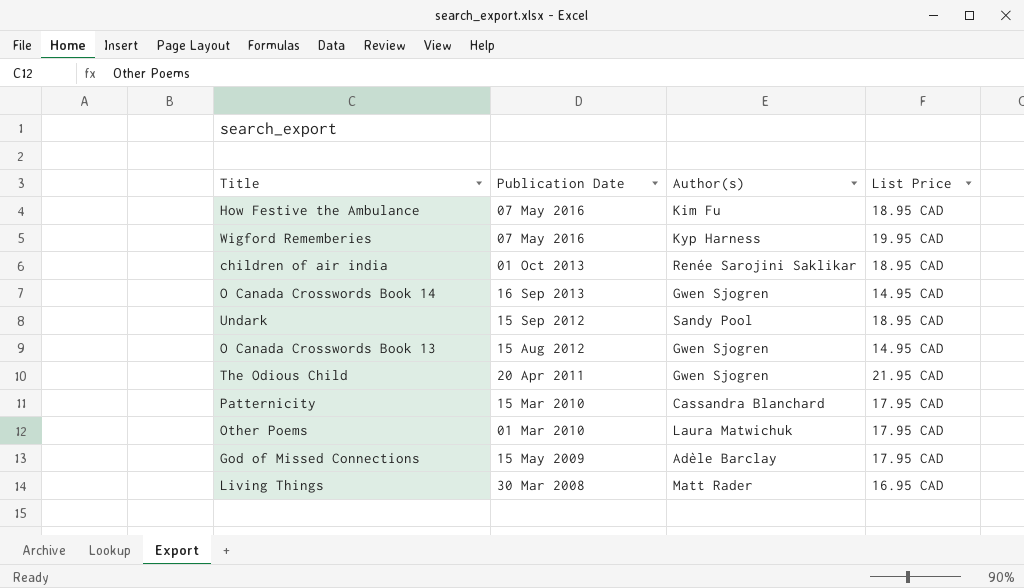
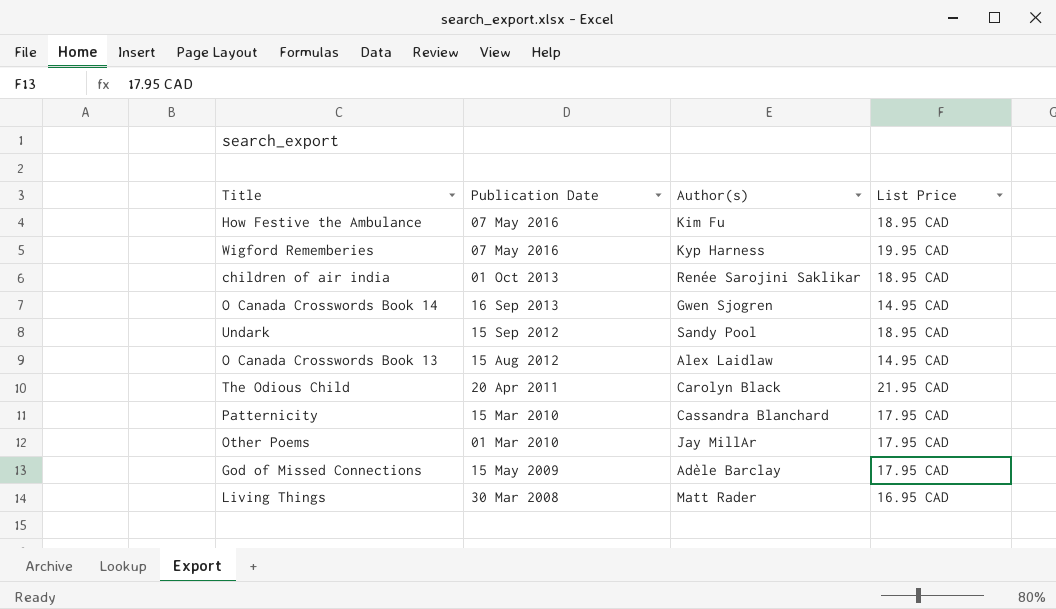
O Canada Crosswords Book 13 | Author(s): Gwen Sjogren -> Alex Laidlaw
The Odious Child | Author(s): Gwen Sjogren -> Carolyn Black
Other Poems | Author(s): Laura Matwichuk -> Jay MillAr

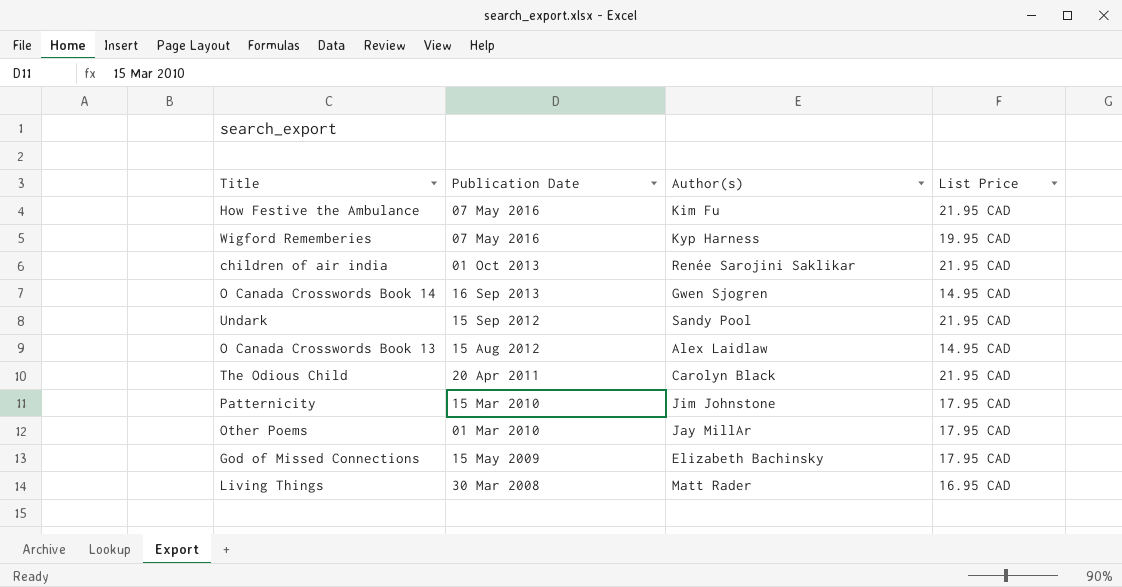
How Festive the Ambulance | List Price: 18.95 CAD -> 21.95 CAD
children of air india | List Price: 18.95 CAD -> 21.95 CAD
Undark | List Price: 18.95 CAD -> 21.95 CAD
Patternicity | Author(s): Cassandra Blanchard -> Jim Johnstone
God of Missed Connections | Author(s): Adèle Barclay -> Elizabeth Bachinsky

